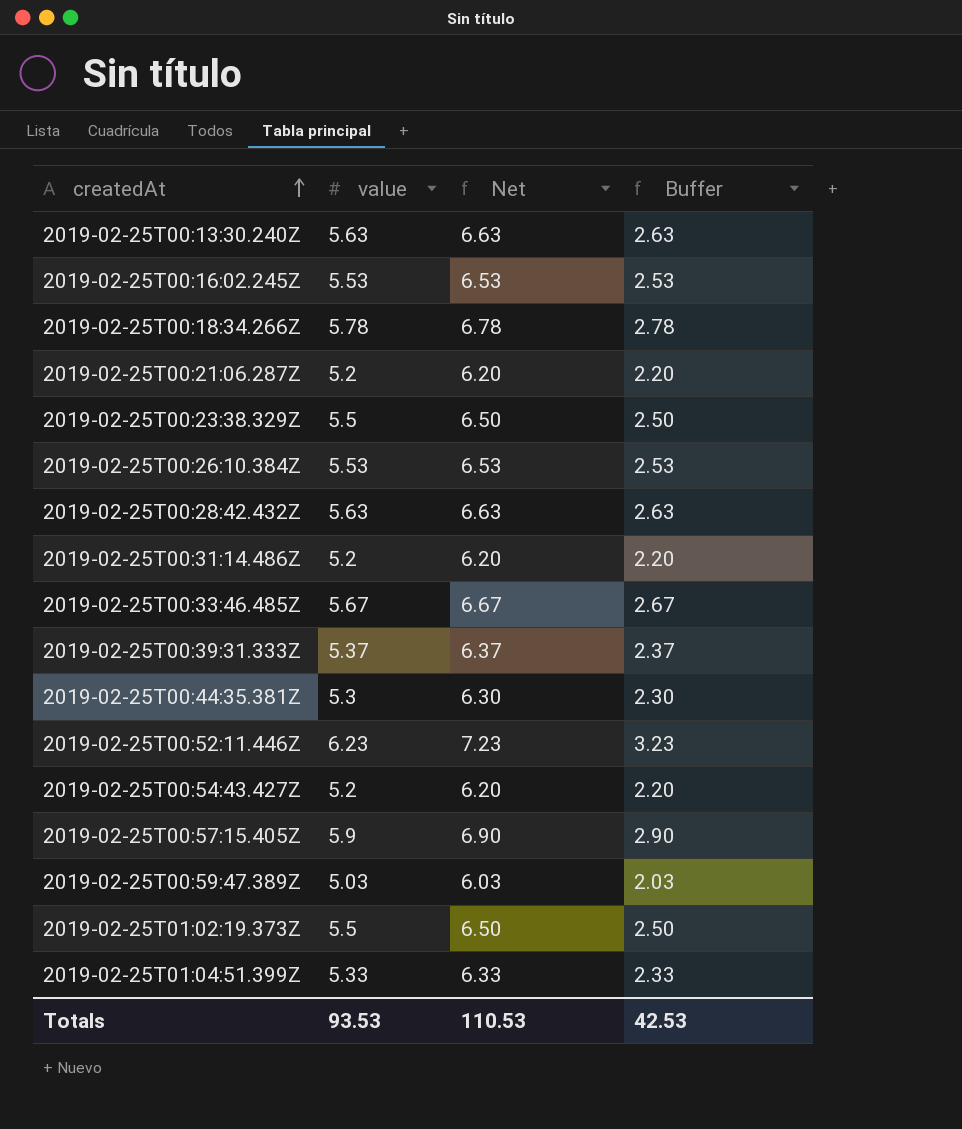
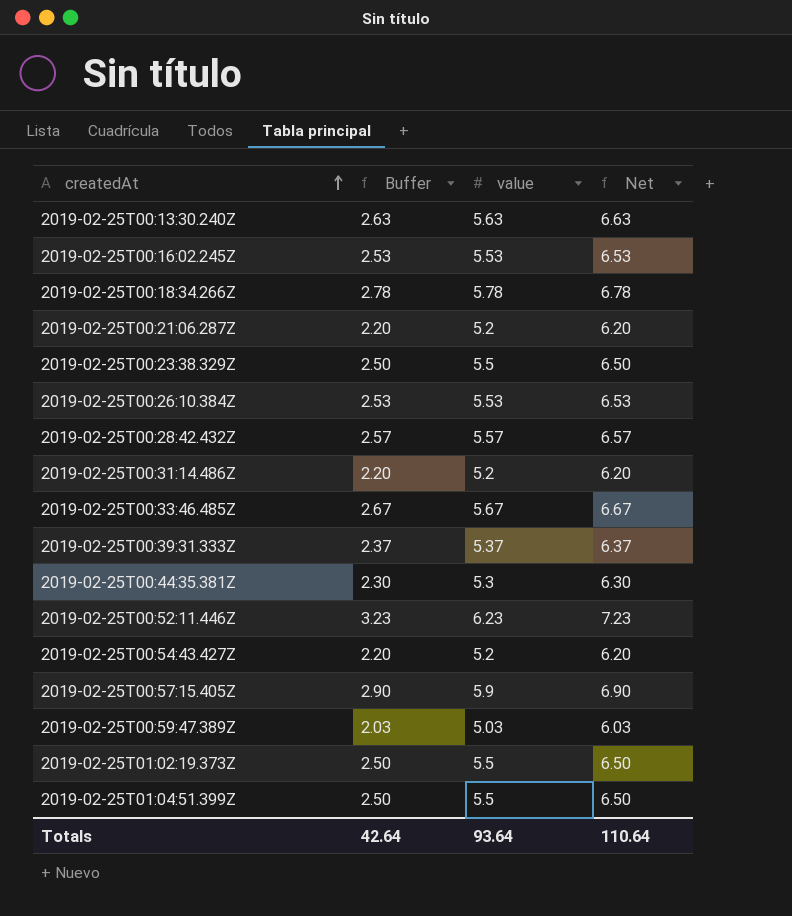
column Buffer | position: 4 -> 2
2019-02-25T00:28:42.432Z | Buffer: 2.63 -> 2.57
2019-02-25T00:28:42.432Z | value: 5.63 -> 5.57
2019-02-25T00:28:42.432Z | Net: 6.63 -> 6.57
2019-02-25T01:04:51.399Z | Buffer: 2.33 -> 2.50
2019-02-25T01:04:51.399Z | value: 5.33 -> 5.5
2019-02-25T01:04:51.399Z | Net: 6.33 -> 6.50
Totals | Buffer: 42.53 -> 42.64
Totals | value: 93.53 -> 93.64
Totals | Net: 110.53 -> 110.64

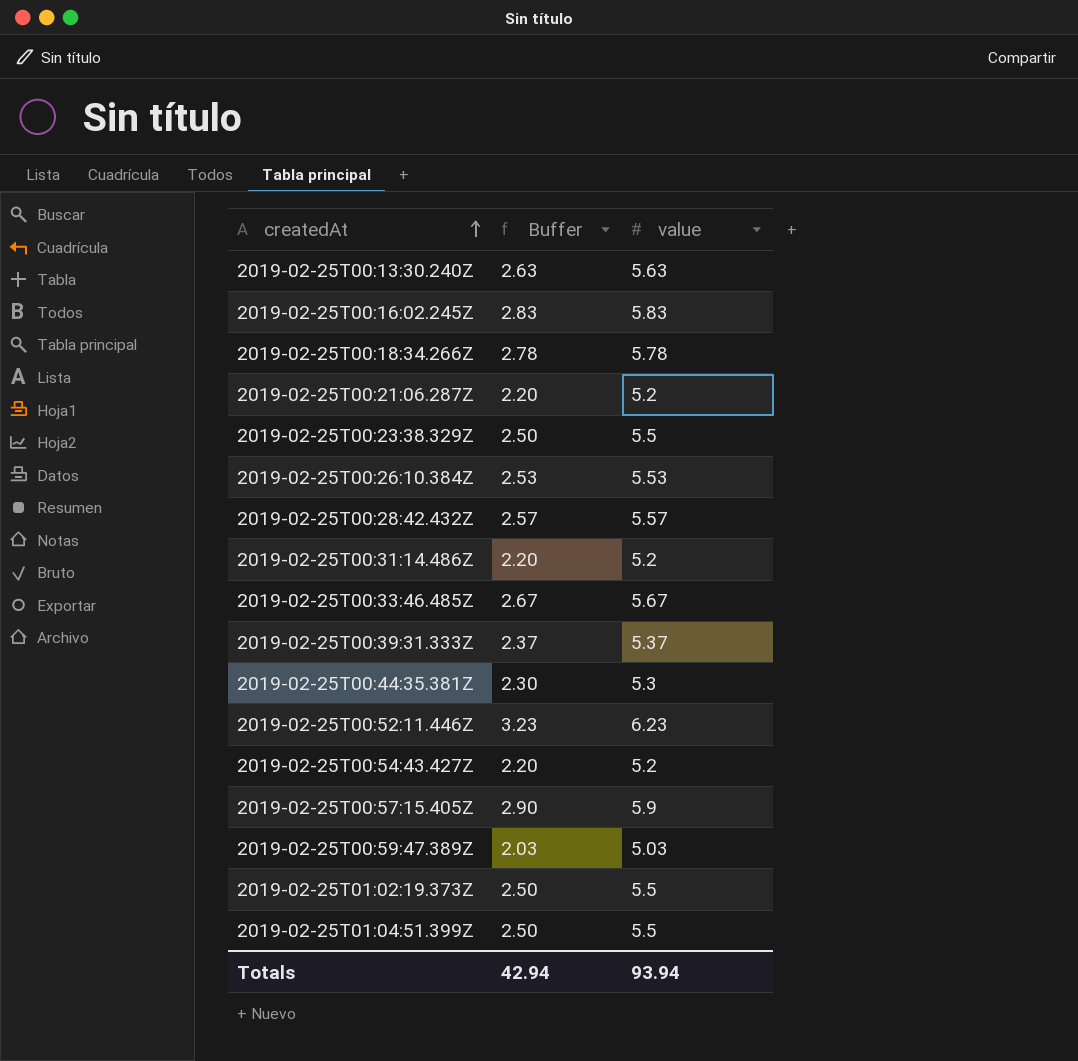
column Net | formula: [value] + 1 -> none
2019-02-25T00:16:02.245Z | Buffer: 2.53 -> 2.83
2019-02-25T00:16:02.245Z | value: 5.53 -> 5.83
Totals | Buffer: 42.64 -> 42.94
Totals | value: 93.64 -> 93.94

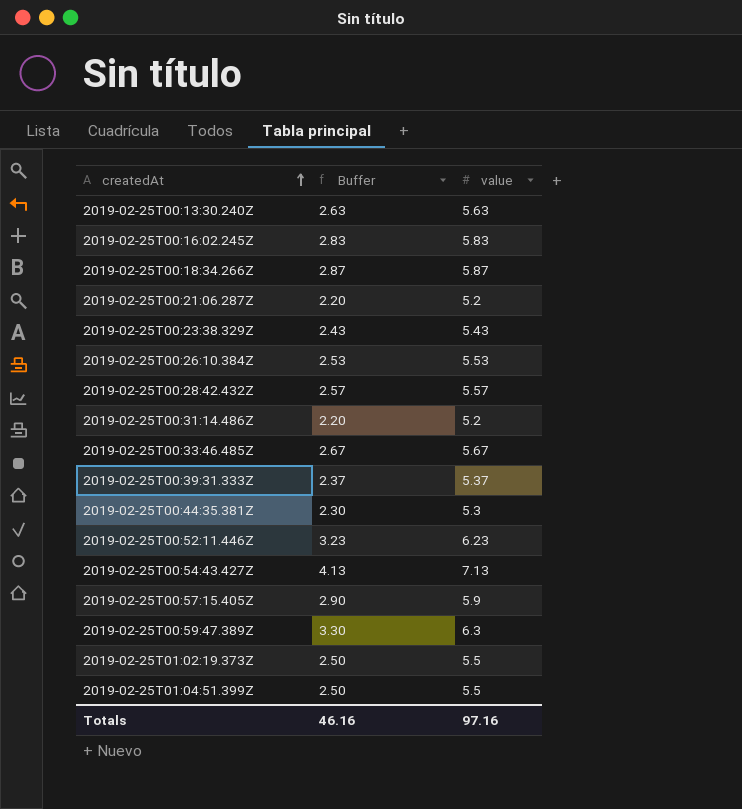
2019-02-25T00:18:34.266Z | Buffer: 2.78 -> 2.87
2019-02-25T00:18:34.266Z | value: 5.78 -> 5.87
2019-02-25T00:23:38.329Z | Buffer: 2.50 -> 2.43
2019-02-25T00:23:38.329Z | value: 5.5 -> 5.43
2019-02-25T00:54:43.427Z | Buffer: 2.20 -> 4.13
2019-02-25T00:54:43.427Z | value: 5.2 -> 7.13
2019-02-25T00:59:47.389Z | Buffer: 2.03 -> 3.30
2019-02-25T00:59:47.389Z | value: 5.03 -> 6.3
Totals | Buffer: 42.94 -> 46.16
Totals | value: 93.94 -> 97.16

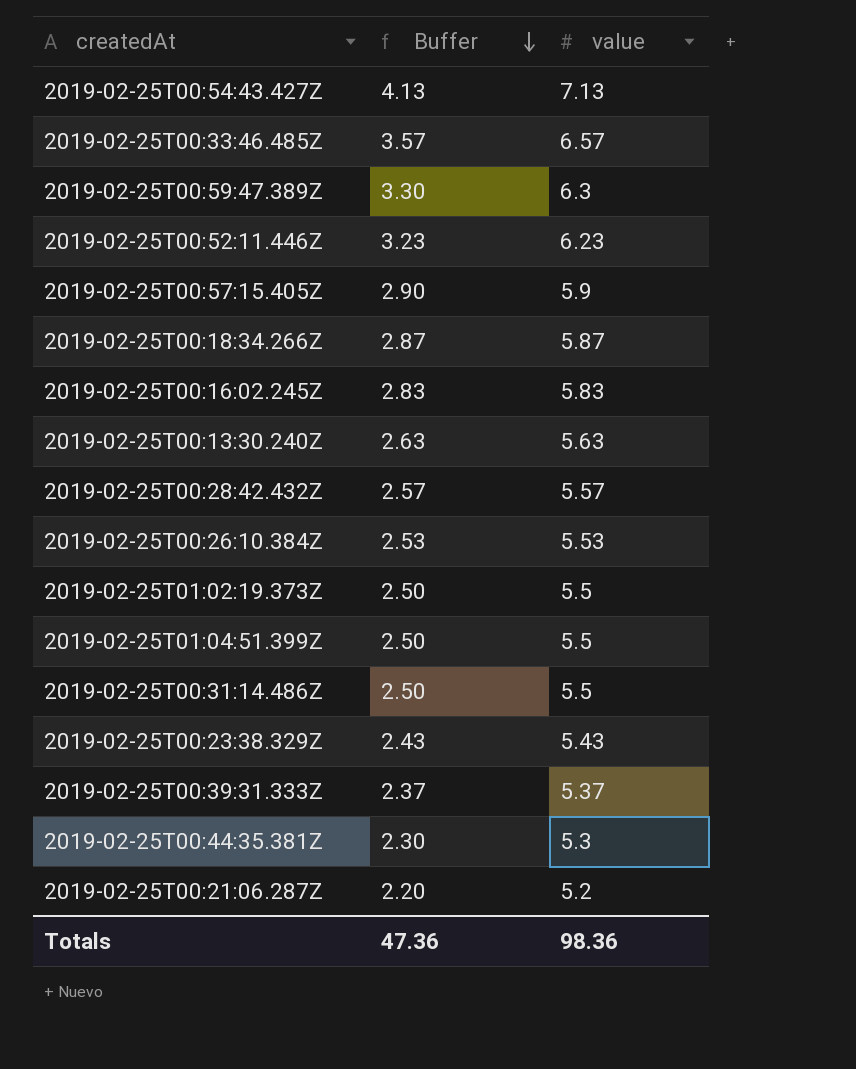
row order: createdAt ascending -> Buffer descending
2019-02-25T00:33:46.485Z | Buffer: 2.67 -> 3.57
2019-02-25T00:33:46.485Z | value: 5.67 -> 6.57
2019-02-25T00:31:14.486Z | Buffer: 2.20 -> 2.50
2019-02-25T00:31:14.486Z | value: 5.2 -> 5.5
Totals | Buffer: 46.16 -> 47.36
Totals | value: 97.16 -> 98.36

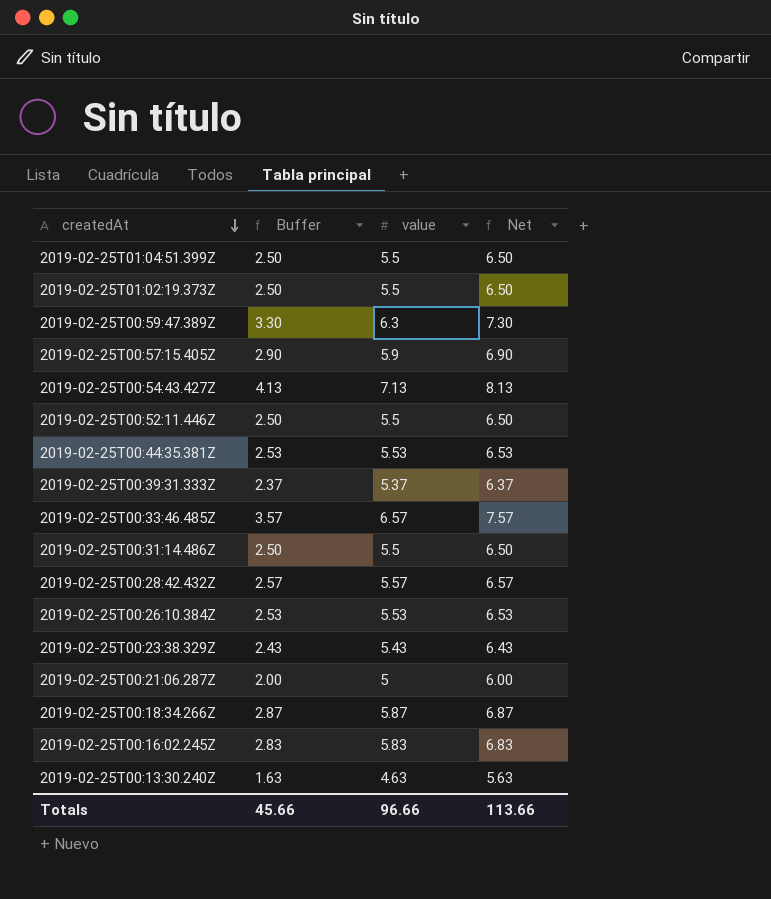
row order: Buffer descending -> createdAt descending
column Net | formula: none -> [value] + 1
2019-02-25T00:52:11.446Z | Buffer: 3.23 -> 2.50
2019-02-25T00:52:11.446Z | value: 6.23 -> 5.5
2019-02-25T00:44:35.381Z | Buffer: 2.30 -> 2.53
2019-02-25T00:44:35.381Z | value: 5.3 -> 5.53
2019-02-25T00:21:06.287Z | Buffer: 2.20 -> 2.00
2019-02-25T00:21:06.287Z | value: 5.2 -> 5
2019-02-25T00:13:30.240Z | Buffer: 2.63 -> 1.63
2019-02-25T00:13:30.240Z | value: 5.63 -> 4.63
Totals | Buffer: 47.36 -> 45.66
Totals | value: 98.36 -> 96.66

